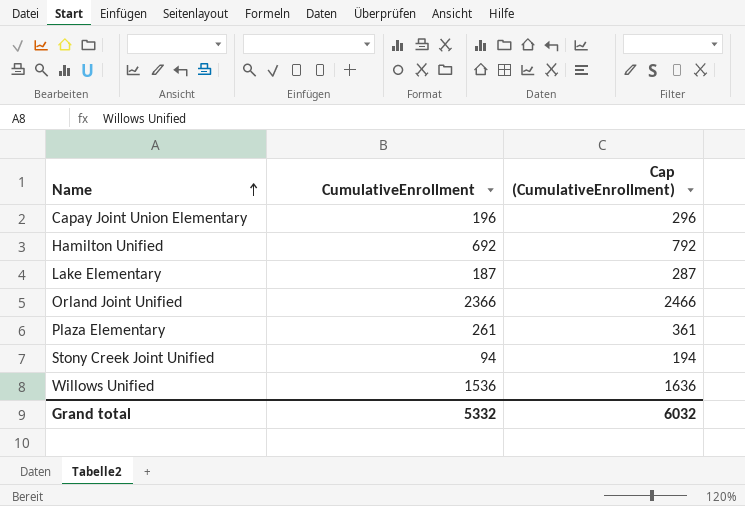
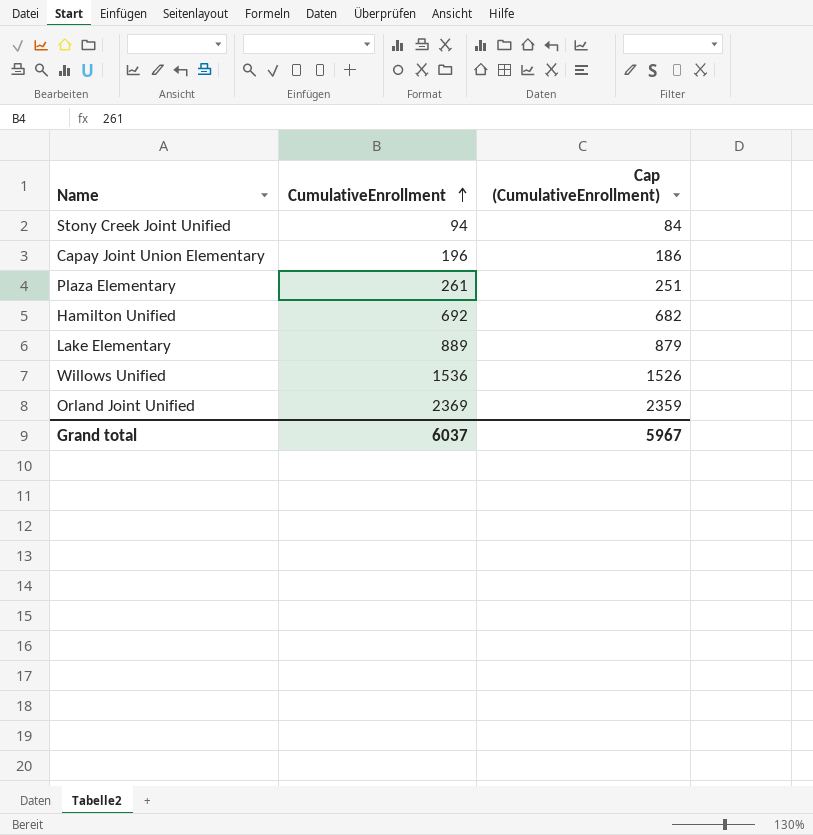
row order: Name ascending -> CumulativeEnrollment ascending
column Cap (CumulativeEnrollment) | formula: [CumulativeEnrollment] + 100 -> [CumulativeEnrollment] - 10
Lake Elementary | CumulativeEnrollment: 187 -> 889
Orland Joint Unified | CumulativeEnrollment: 2366 -> 2369
Grand total | CumulativeEnrollment: 5332 -> 6037
Grand total | Cap (CumulativeEnrollment): 6032 -> 5967

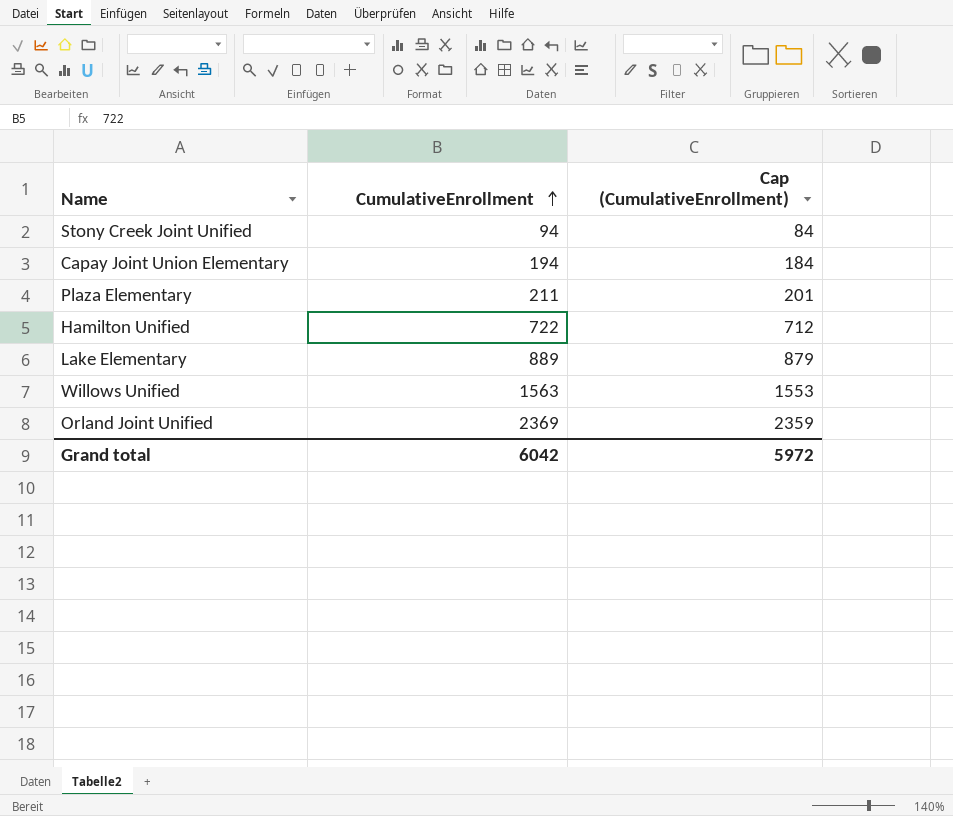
Capay Joint Union Elementary | CumulativeEnrollment: 196 -> 194
Capay Joint Union Elementary | Cap (CumulativeEnrollment): 186 -> 184
Plaza Elementary | CumulativeEnrollment: 261 -> 211
Plaza Elementary | Cap (CumulativeEnrollment): 251 -> 201
Hamilton Unified | CumulativeEnrollment: 692 -> 722
Hamilton Unified | Cap (CumulativeEnrollment): 682 -> 712
Willows Unified | CumulativeEnrollment: 1536 -> 1563
Willows Unified | Cap (CumulativeEnrollment): 1526 -> 1553
Grand total | CumulativeEnrollment: 6037 -> 6042
Grand total | Cap (CumulativeEnrollment): 5967 -> 5972

